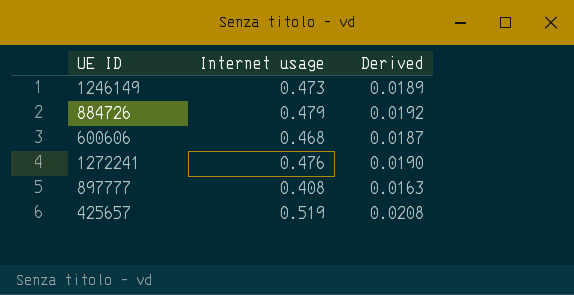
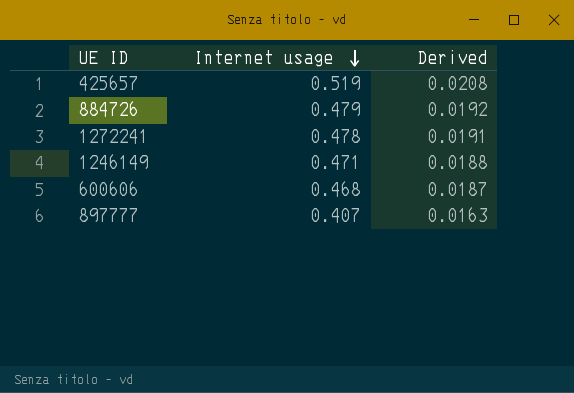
row order: none -> Internet usage descending
1272241 | Internet usage: 0.476 -> 0.478
1272241 | Derived: 0.0190 -> 0.0191
1246149 | Internet usage: 0.473 -> 0.471
1246149 | Derived: 0.0189 -> 0.0188
897777 | Internet usage: 0.408 -> 0.407

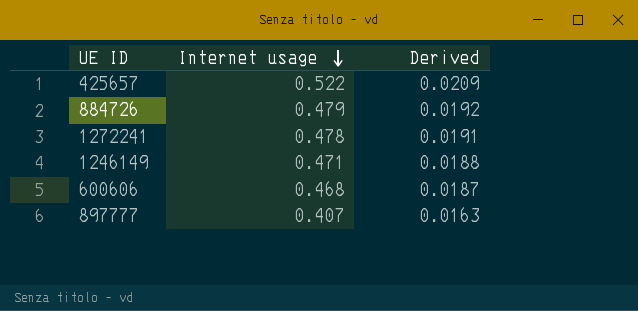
425657 | Internet usage: 0.519 -> 0.522
425657 | Derived: 0.0208 -> 0.0209

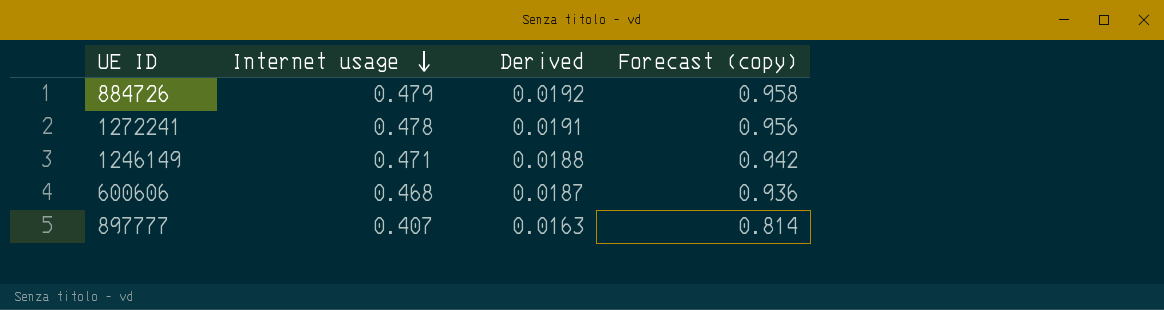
column Forecast (copy) | formula: none -> [Internet usage] * 2
row 425657: 0.522 | 0.0209 -> none

